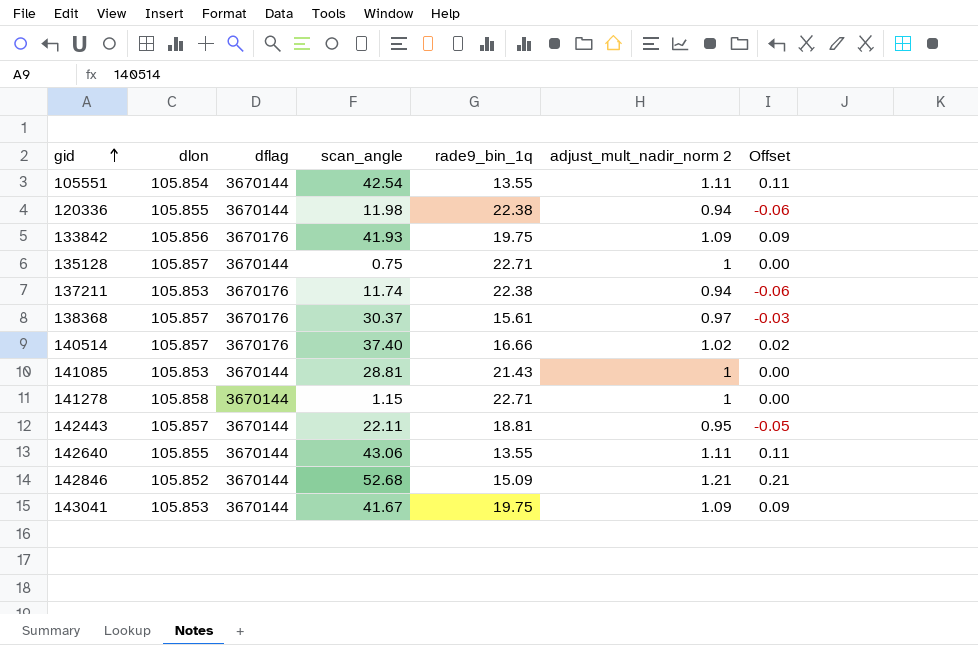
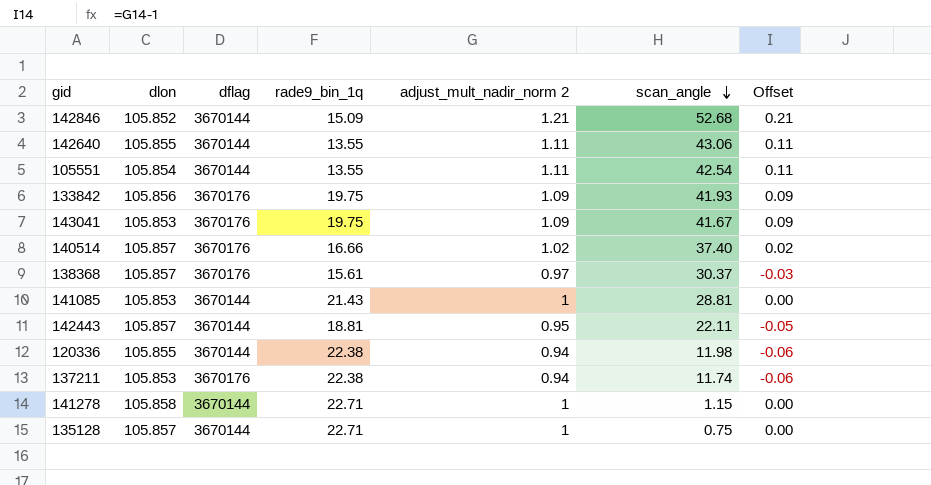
row order: gid ascending -> scan_angle descending
column scan_angle | position: 4 -> 6
143041 | dflag: 3670144 -> 3670176

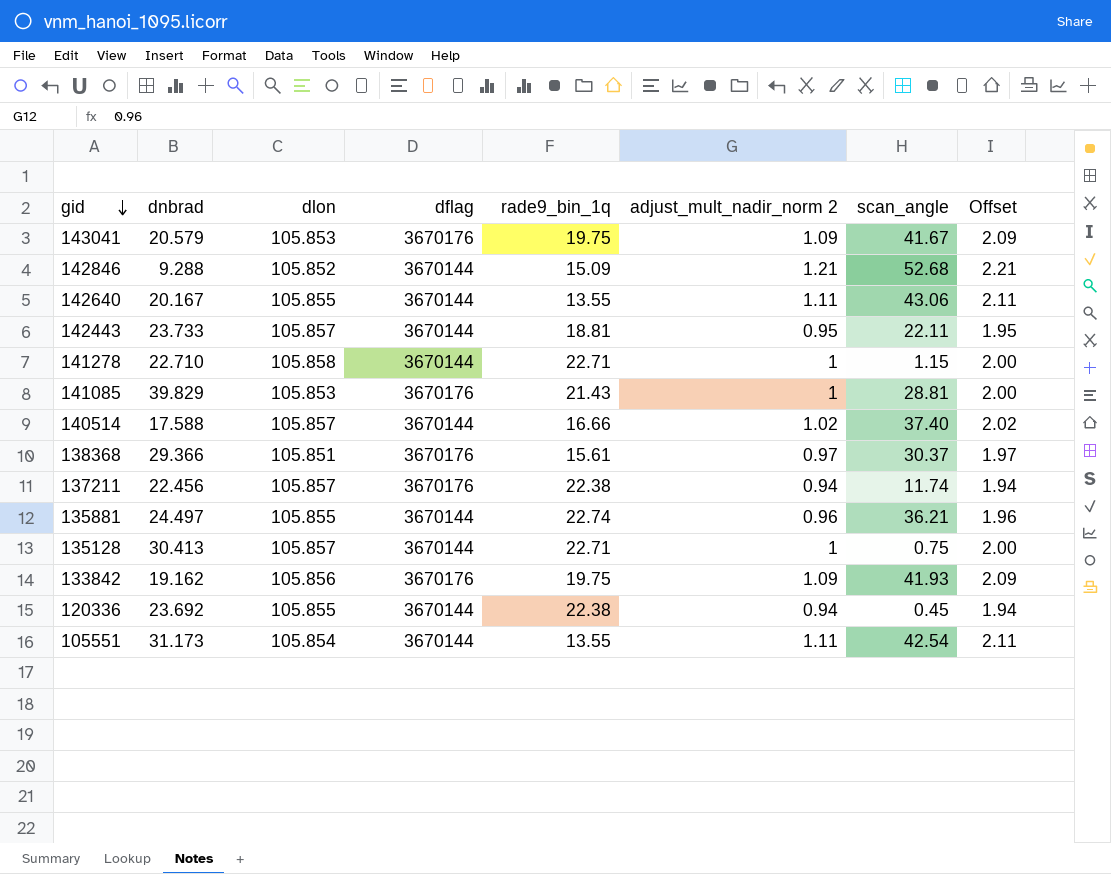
row order: scan_angle descending -> gid descending
column dnbrad | position: none -> 2
column Offset | formula: [adjust_mult_nadir_norm 2] - 1 -> [adjust_mult_nadir_norm 2] + 1
141085 | dflag: 3670144 -> 3670176
140514 | dflag: 3670176 -> 3670144
138368 | dlon: 105.857 -> 105.851
137211 | dlon: 105.853 -> 105.857
row 135881: none -> 24.497 | 105.855 | 3670144 | 22.74 | 0.96 | 36.21 | 1.96
120336 | scan_angle: 11.98 -> 0.45

